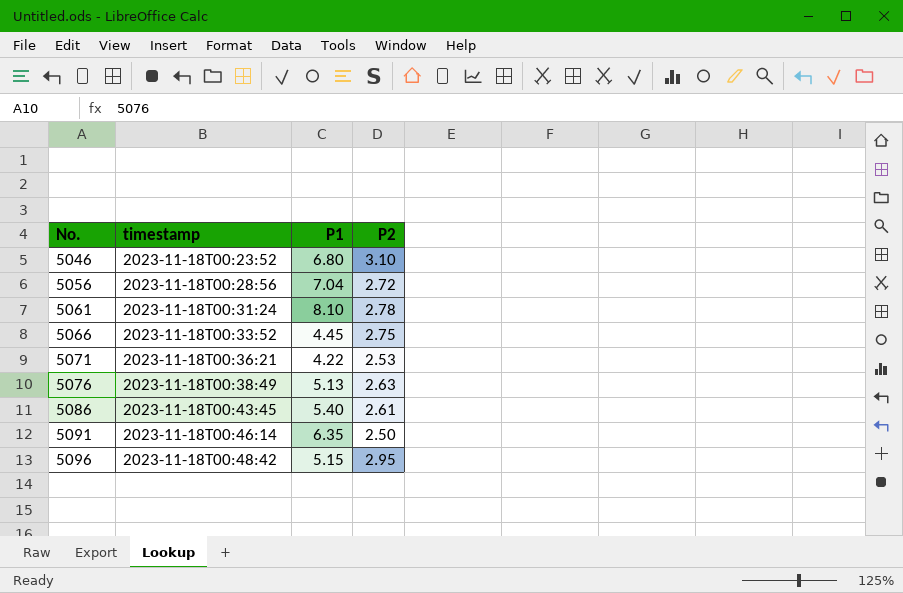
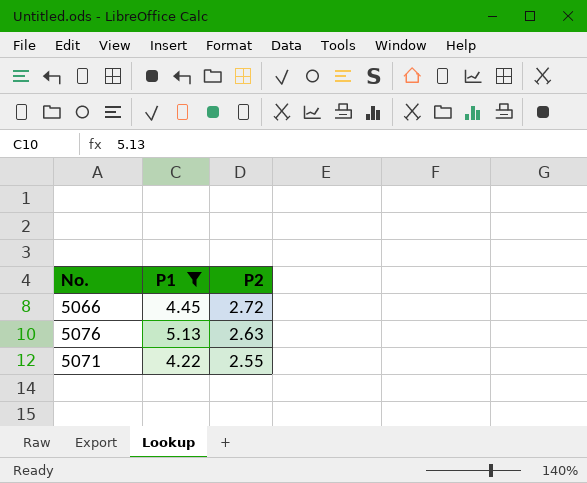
filter: none -> P1 <= 5.13
row order: No. ascending -> P2 descending
column timestamp | position: 2 -> none
5066 | P2: 2.75 -> 2.72
5071 | P2: 2.53 -> 2.55

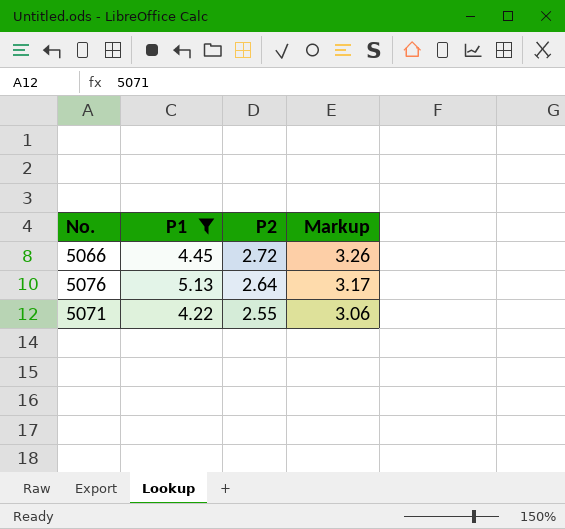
column Markup | formula: none -> [P2] * 1.2
5076 | P2: 2.63 -> 2.64

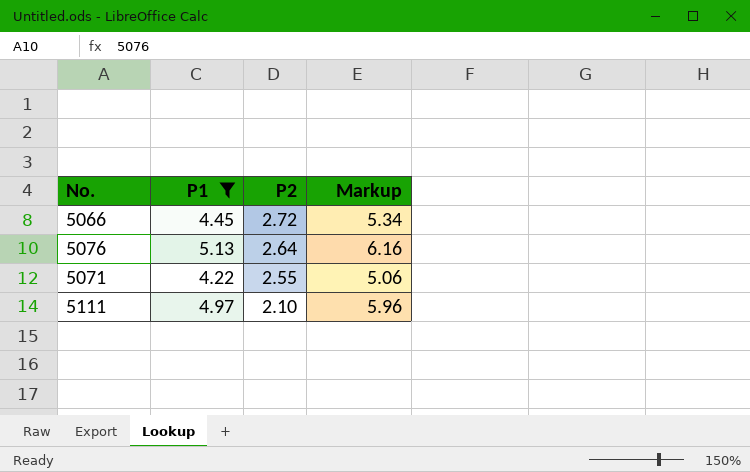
column Markup | formula: [P2] * 1.2 -> [P1] * 1.2
row 5111: none -> 4.97 | 2.10 | 5.96

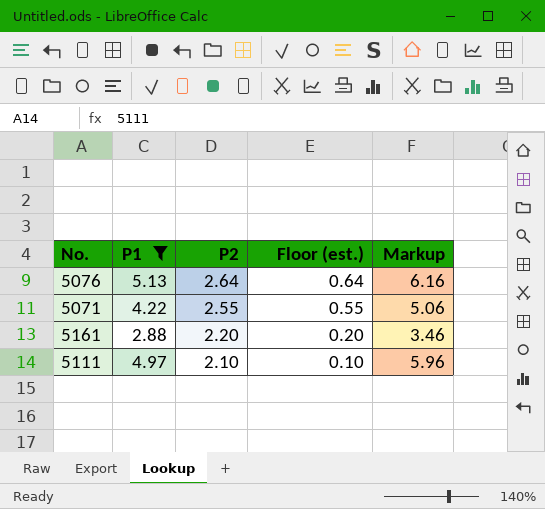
column Floor (est.) | formula: none -> [P2] - 2
row 5066: 4.45 | 2.72 | 5.34 -> none
row 5161: none -> 2.88 | 2.20 | 0.20 | 3.46

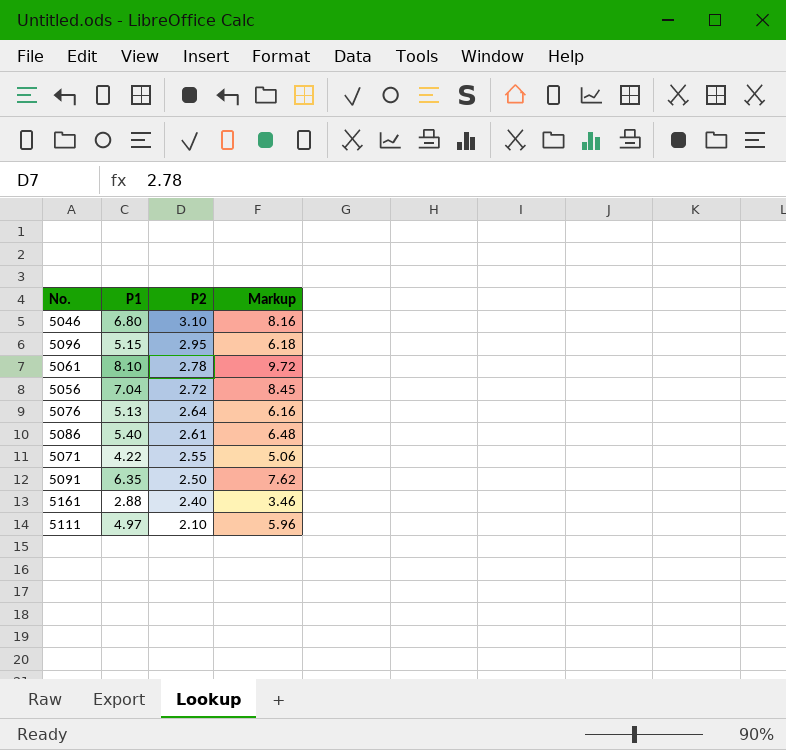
filter: P1 <= 5.13 -> none
column Floor (est.) | formula: [P2] - 2 -> none
5161 | P2: 2.20 -> 2.40

